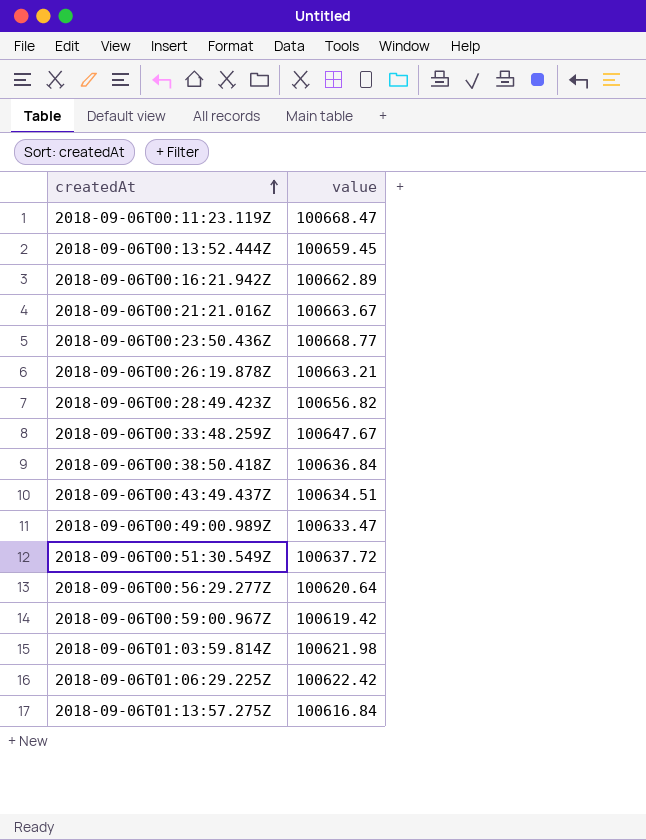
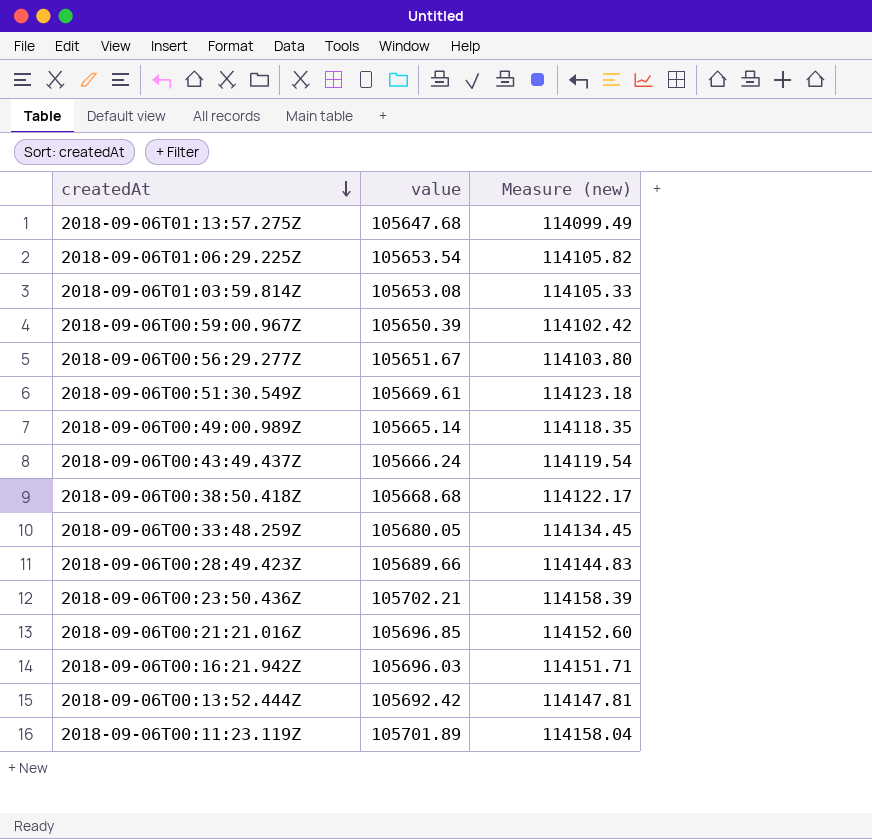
row order: createdAt ascending -> createdAt descending
column Measure (new) | formula: none -> [value] * 1.08
row 2018-09-06T00:26:19.878Z: 100663.21 -> none
2018-09-06T01:13:57.275Z | value: 100616.84 -> 105647.68
2018-09-06T01:06:29.225Z | value: 100622.42 -> 105653.54
2018-09-06T01:03:59.814Z | value: 100621.98 -> 105653.08
2018-09-06T00:59:00.967Z | value: 100619.42 -> 105650.39
2018-09-06T00:56:29.277Z | value: 100620.64 -> 105651.67
2018-09-06T00:51:30.549Z | value: 100637.72 -> 105669.61
2018-09-06T00:49:00.989Z | value: 100633.47 -> 105665.14
2018-09-06T00:43:49.437Z | value: 100634.51 -> 105666.24
2018-09-06T00:38:50.418Z | value: 100636.84 -> 105668.68
2018-09-06T00:33:48.259Z | value: 100647.67 -> 105680.05
2018-09-06T00:28:49.423Z | value: 100656.82 -> 105689.66
2018-09-06T00:23:50.436Z | value: 100668.77 -> 105702.21
2018-09-06T00:21:21.016Z | value: 100663.67 -> 105696.85
2018-09-06T00:16:21.942Z | value: 100662.89 -> 105696.03
2018-09-06T00:13:52.444Z | value: 100659.45 -> 105692.42
2018-09-06T00:11:23.119Z | value: 100668.47 -> 105701.89

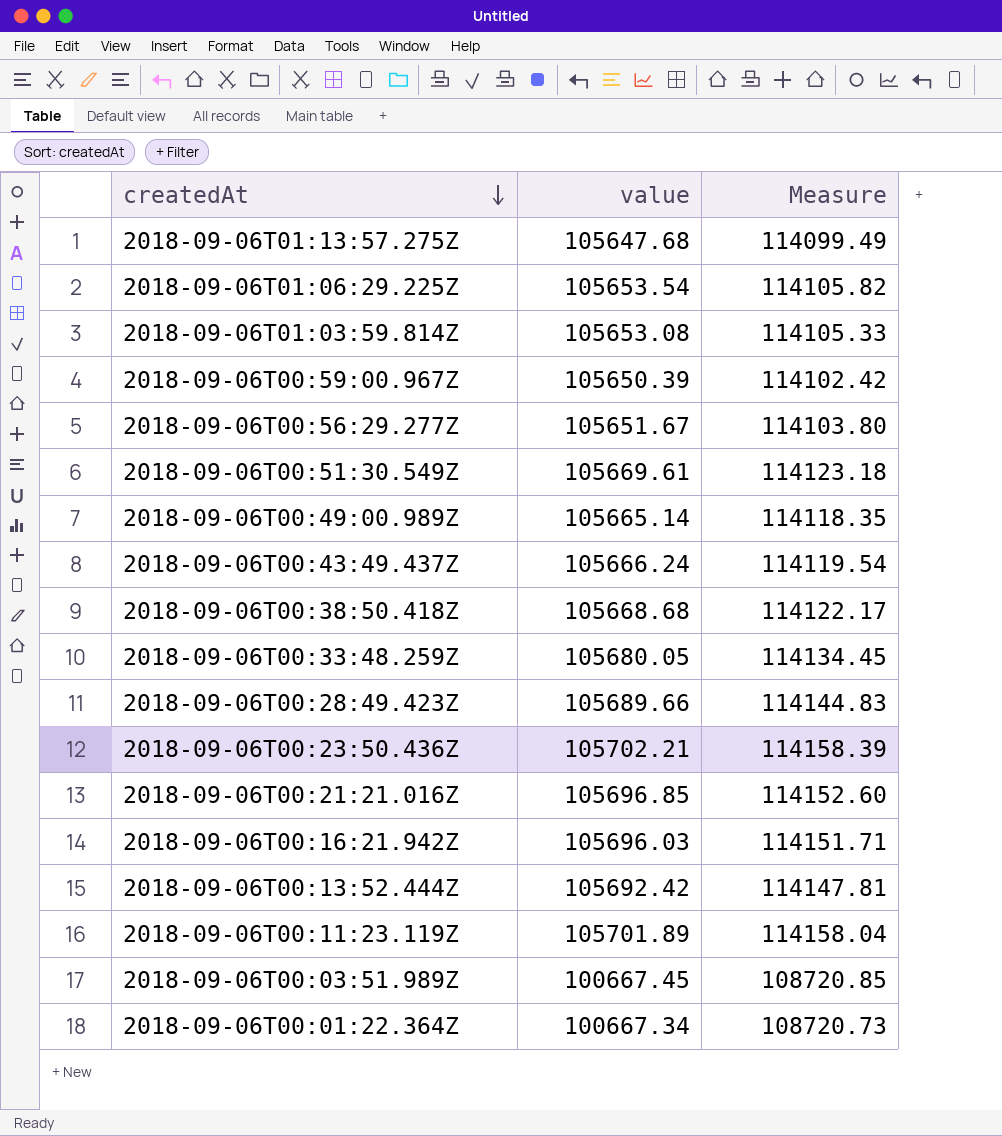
column name: Measure (new) -> Measure
row 2018-09-06T00:03:51.989Z: none -> 100667.45 | 108720.85
row 2018-09-06T00:01:22.364Z: none -> 100667.34 | 108720.73

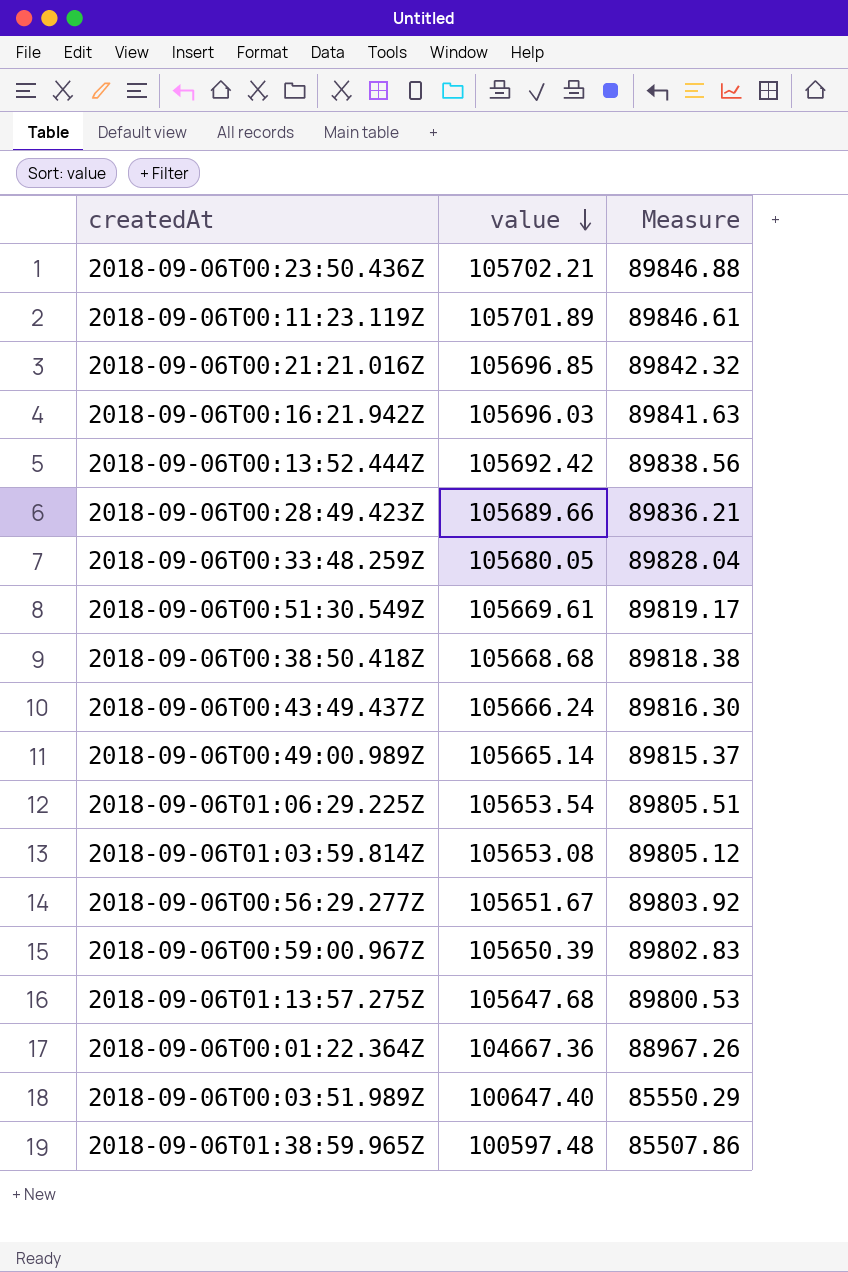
row order: createdAt descending -> value descending
column Measure | formula: [value] * 1.08 -> [value] * 0.85
2018-09-06T00:01:22.364Z | value: 100667.34 -> 104667.36
2018-09-06T00:03:51.989Z | value: 100667.45 -> 100647.40
row 2018-09-06T01:38:59.965Z: none -> 100597.48 | 85507.86

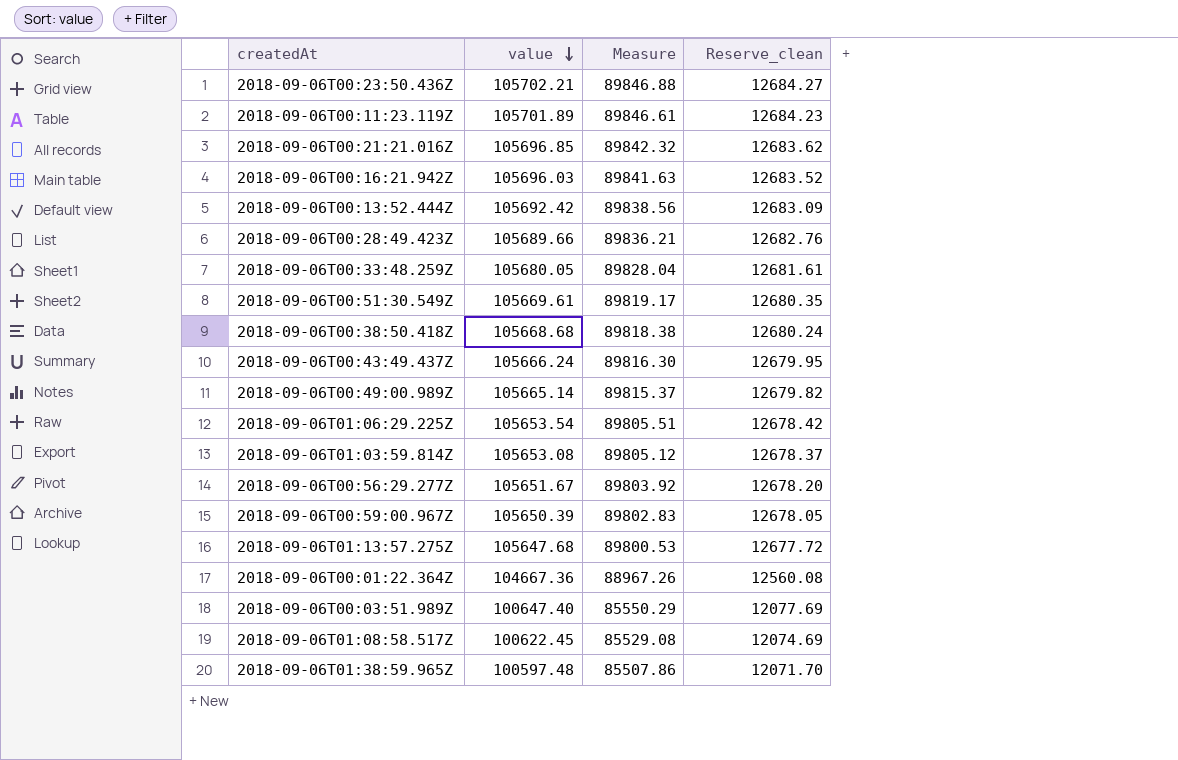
column Reserve_clean | formula: none -> [value] * 0.12
row 2018-09-06T01:08:58.517Z: none -> 100622.45 | 85529.08 | 12074.69

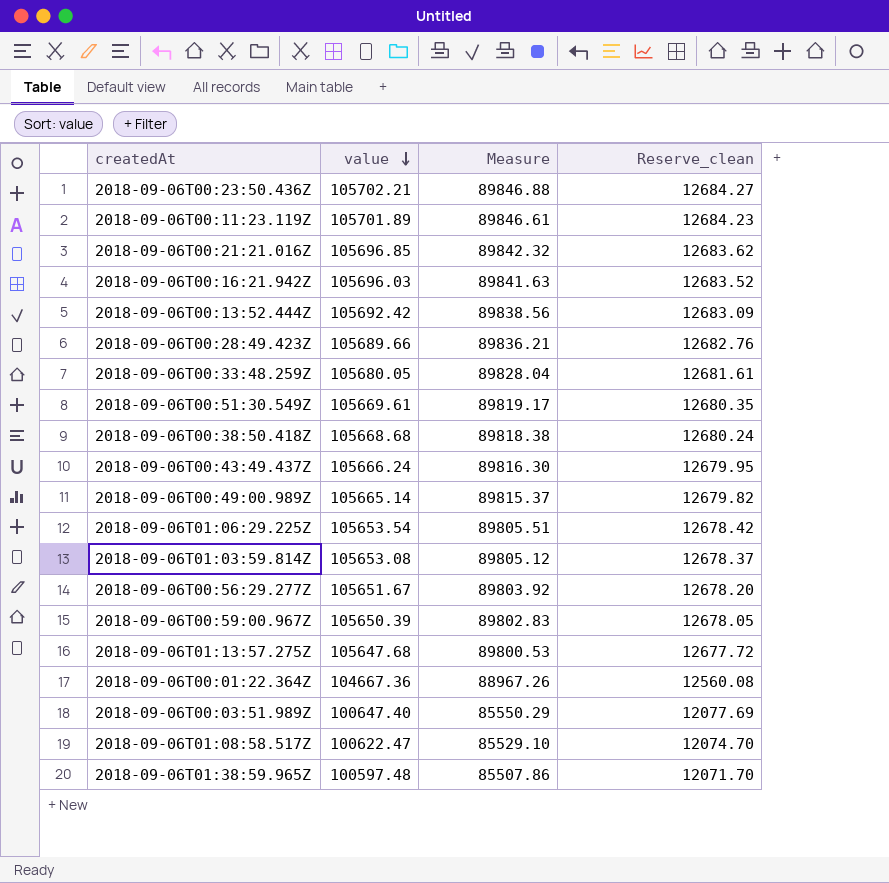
2018-09-06T01:08:58.517Z | value: 100622.45 -> 100622.47
2018-09-06T01:08:58.517Z | Measure: 85529.08 -> 85529.10
2018-09-06T01:08:58.517Z | Reserve_clean: 12074.69 -> 12074.70

